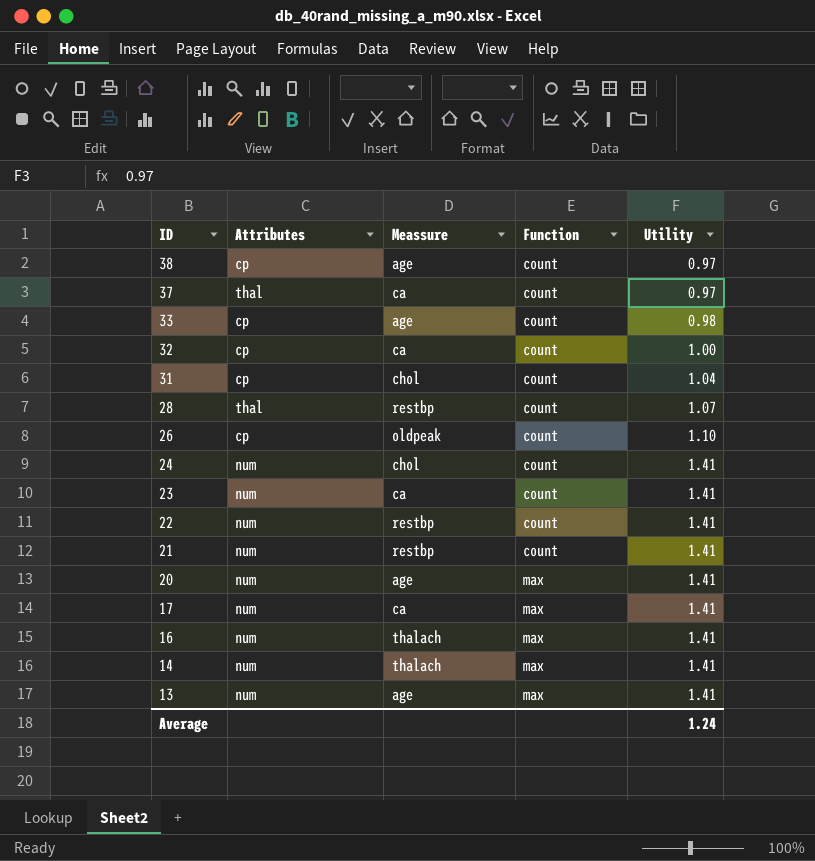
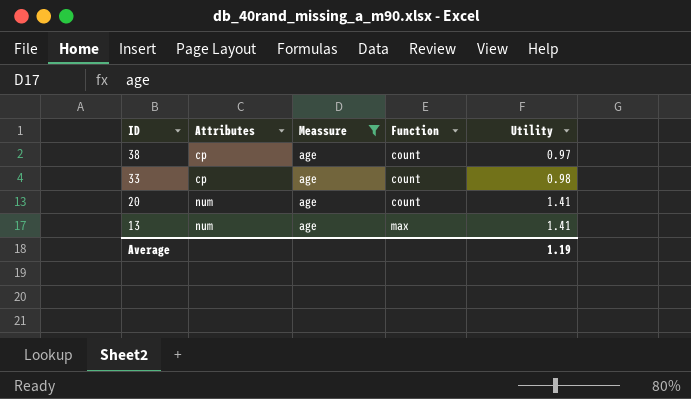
filter: none -> Meassure = age
20 | Function: max -> count
Average | Utility: 1.24 -> 1.19

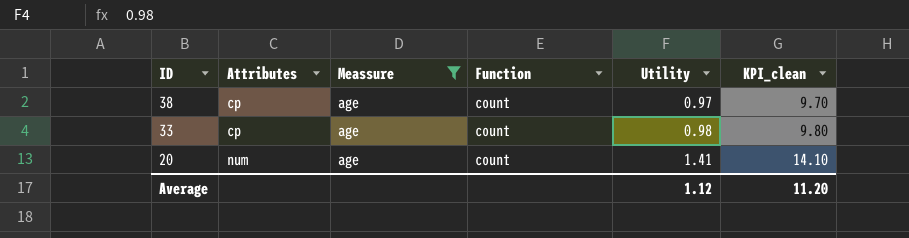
column KPI_clean | formula: none -> [Utility] * 10
row 13: num | age | max | 1.41 -> none
Average | Utility: 1.19 -> 1.12

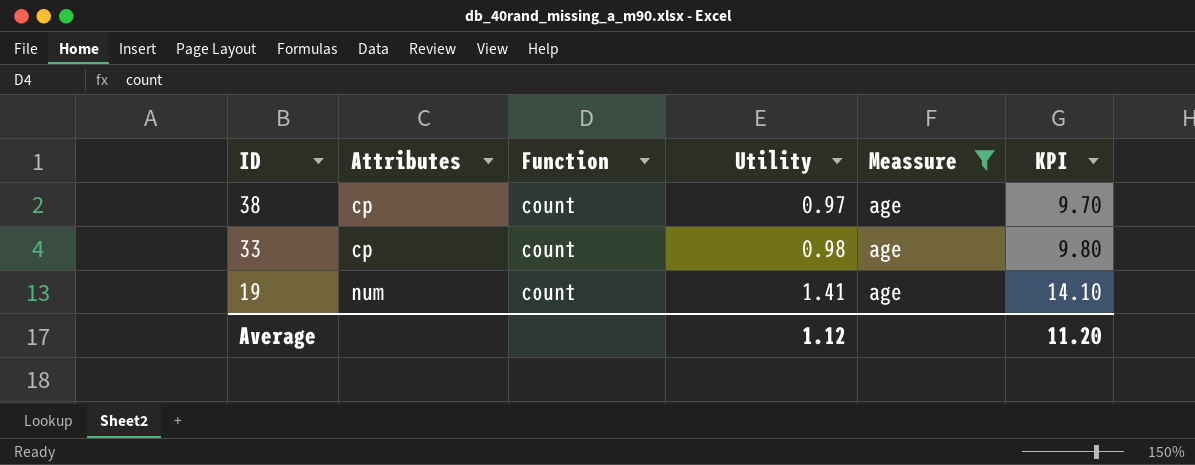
column Meassure | position: 3 -> 5
column name: KPI_clean -> KPI
row 20: num | age | count | 1.41 | 14.10 -> none
row 19: none -> num | count | 1.41 | age | 14.10

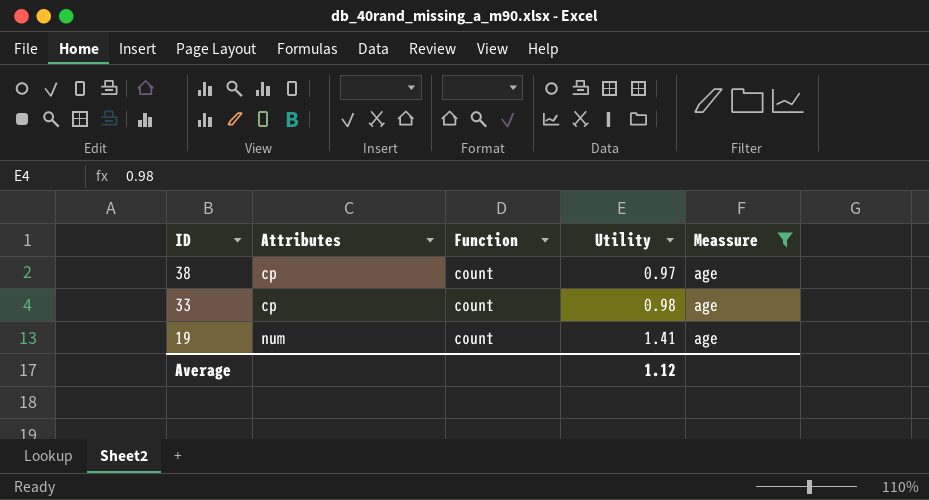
column KPI | formula: [Utility] * 10 -> none

